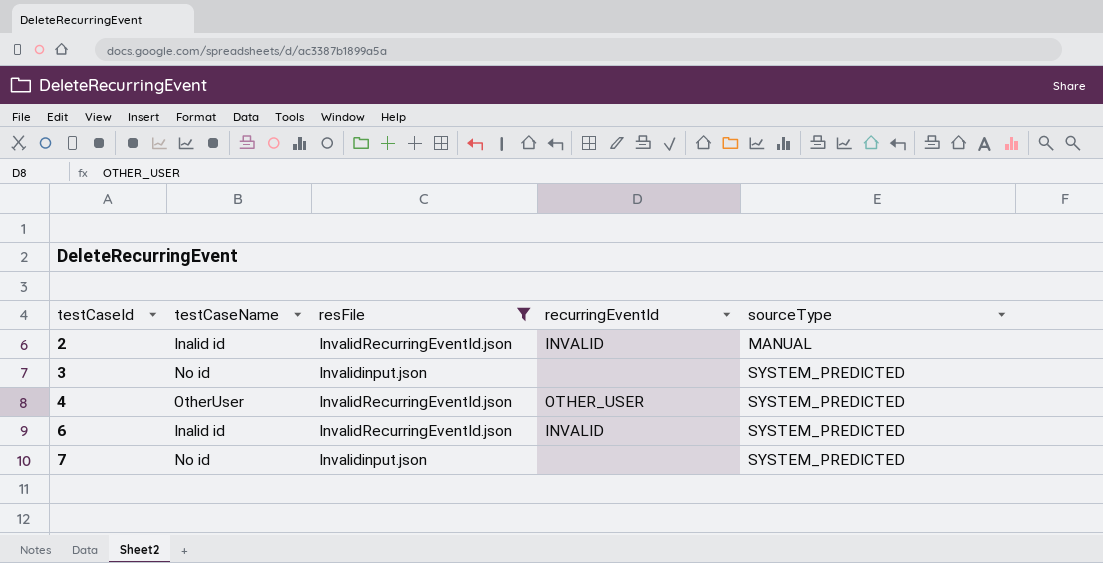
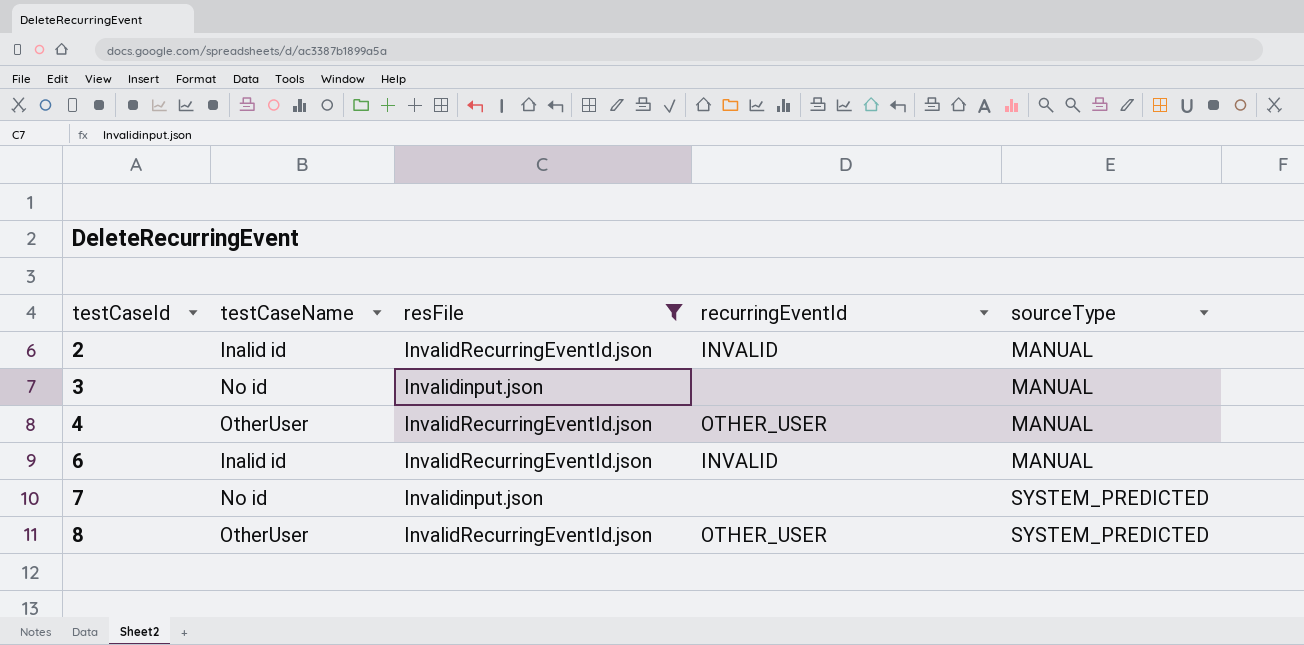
3 | sourceType: SYSTEM_PREDICTED -> MANUAL
4 | sourceType: SYSTEM_PREDICTED -> MANUAL
6 | sourceType: SYSTEM_PREDICTED -> MANUAL
row 8: none -> OtherUser | InvalidRecurringEventId.json | OTHER_USER | SYSTEM_PREDICTED

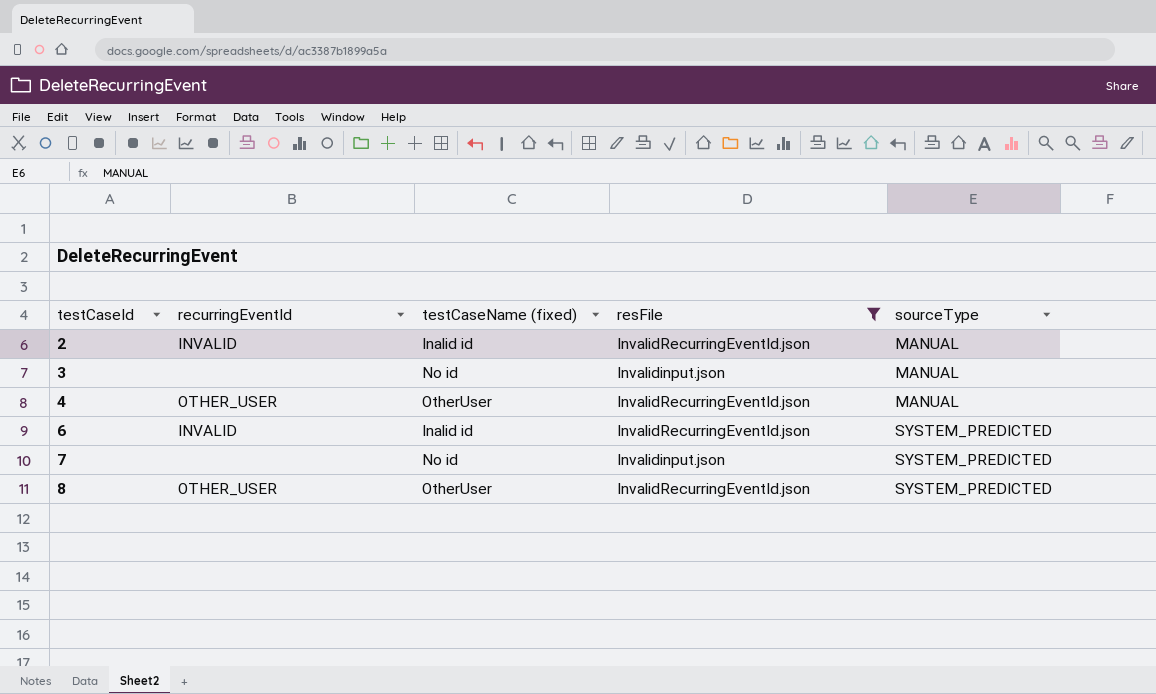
column recurringEventId | position: 4 -> 2
column name: testCaseName -> testCaseName (fixed)
6 | sourceType: MANUAL -> SYSTEM_PREDICTED

